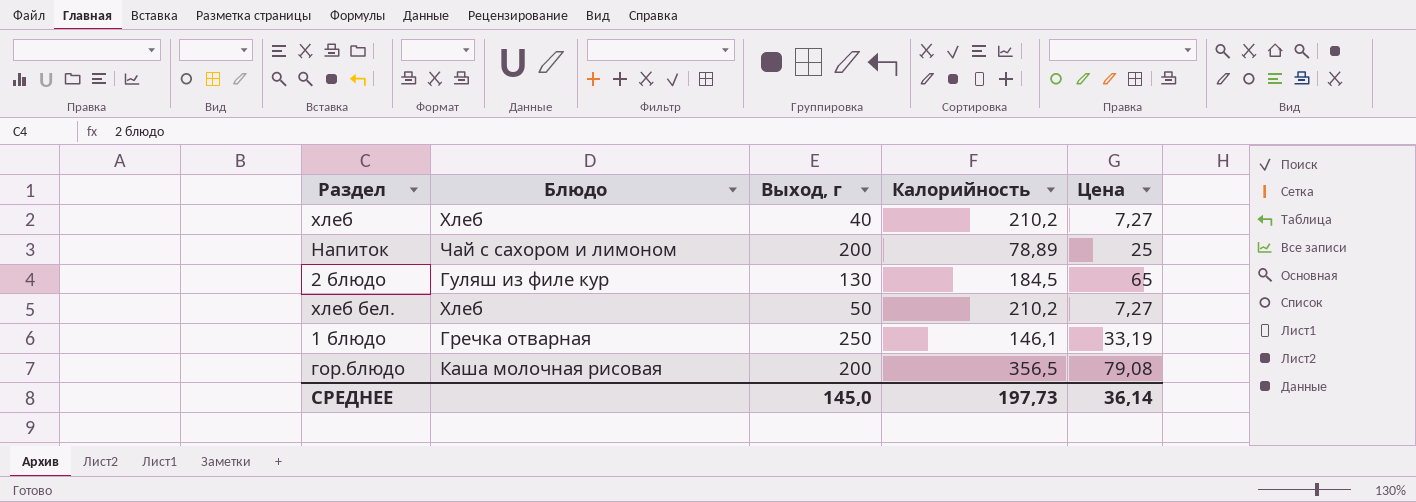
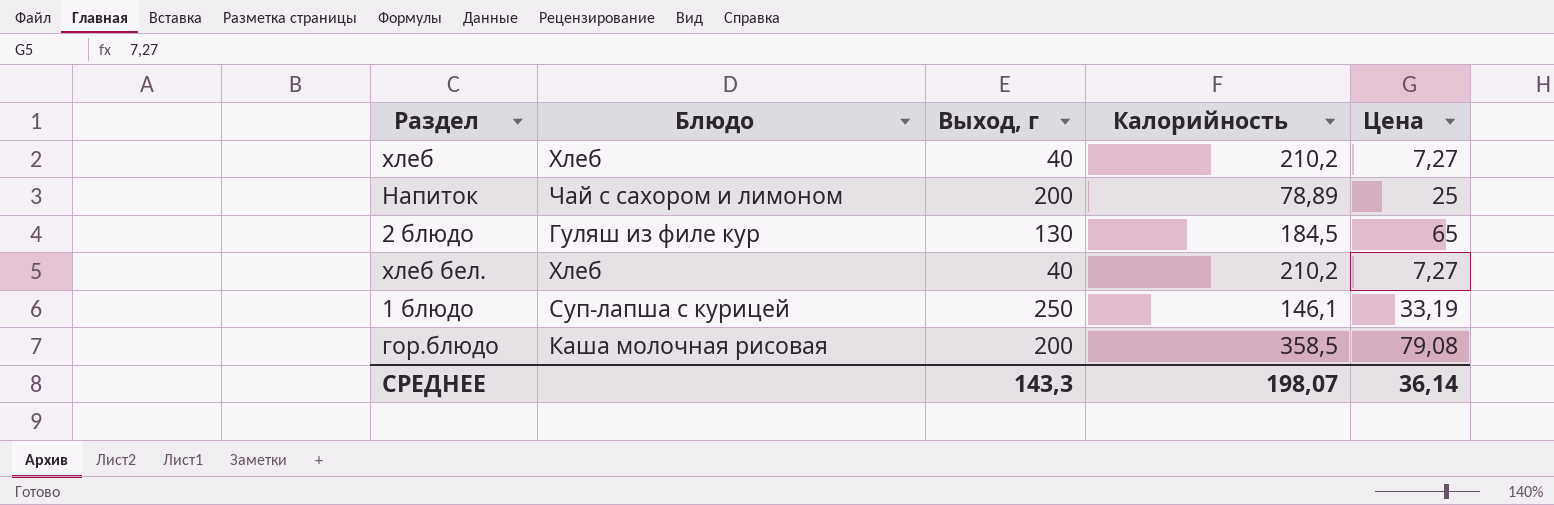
хлеб бел. | Выход, г: 50 -> 40
1 блюдо | Блюдо: Гречка отварная -> Суп-лапша с курицей
гор.блюдо | Калорийность: 356,5 -> 358,5
СРЕДНЕЕ | Выход, г: 145,0 -> 143,3
СРЕДНЕЕ | Калорийность: 197,73 -> 198,07

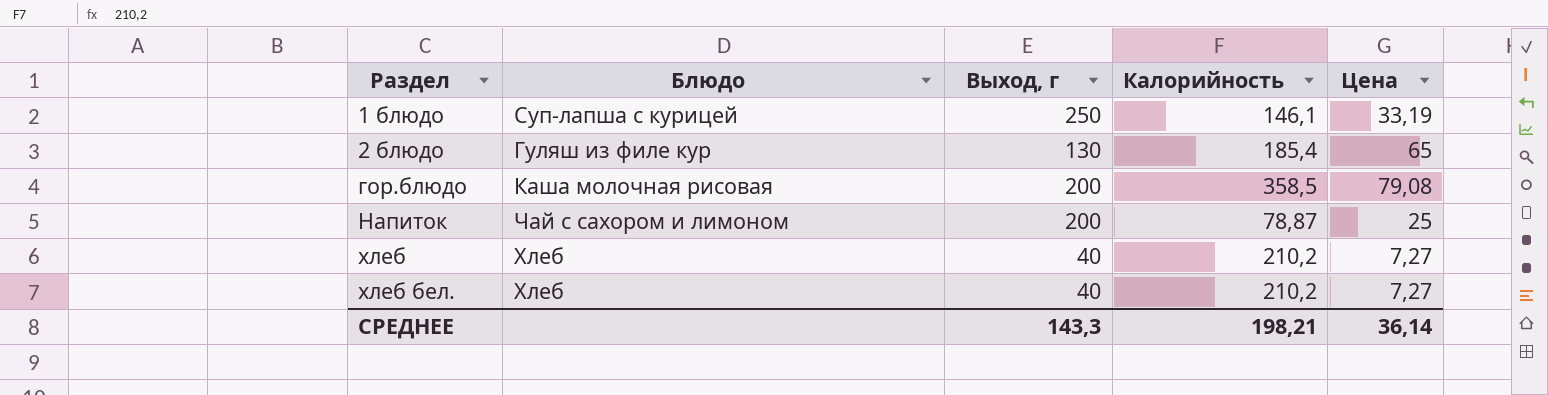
row order: none -> Раздел ascending
2 блюдо | Калорийность: 184,5 -> 185,4
Напиток | Калорийность: 78,89 -> 78,87
СРЕДНЕЕ | Калорийность: 198,07 -> 198,21

